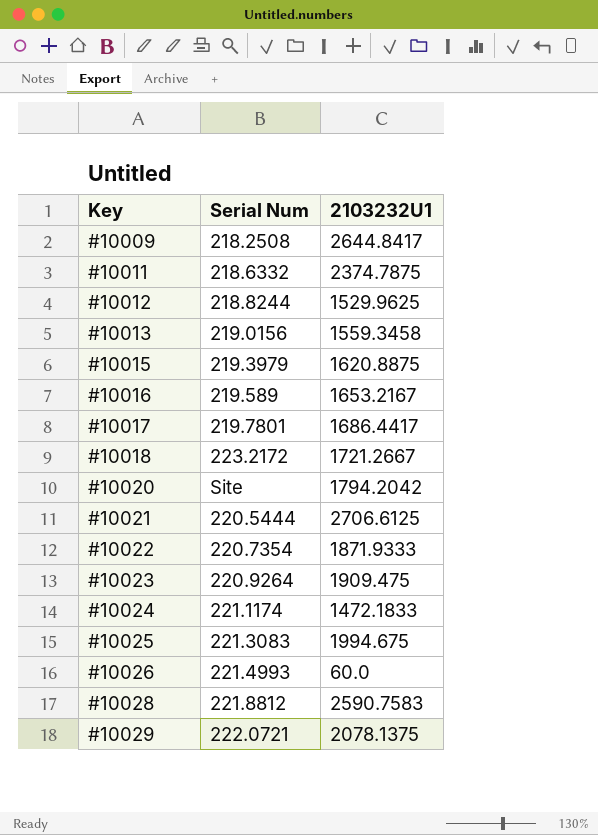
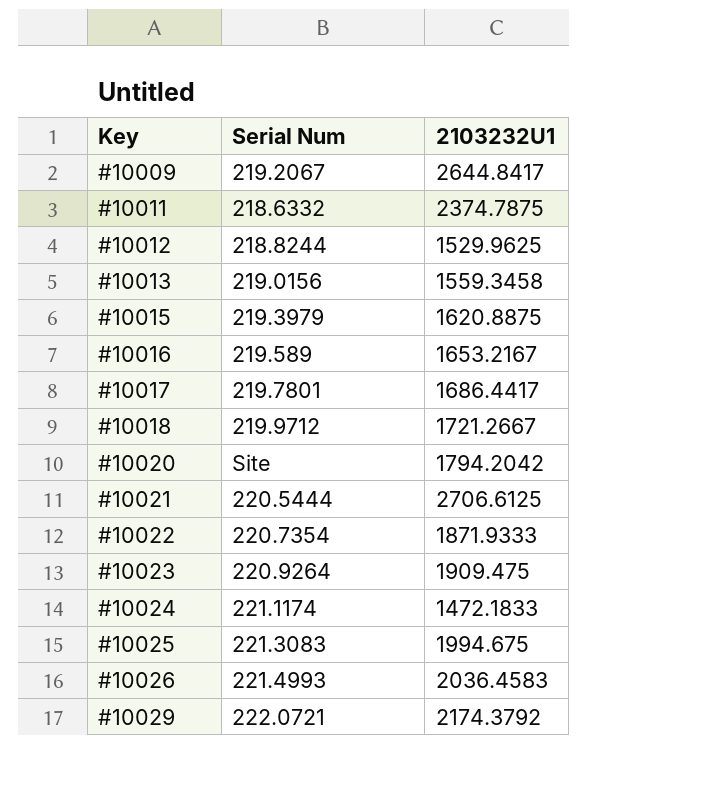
row #10028: 221.8812 | 2590.7583 -> none
#10009 | Serial Num: 218.2508 -> 219.2067
#10018 | Serial Num: 223.2172 -> 219.9712
#10026 | 2103232U1: 60.0 -> 2036.4583
#10029 | 2103232U1: 2078.1375 -> 2174.3792

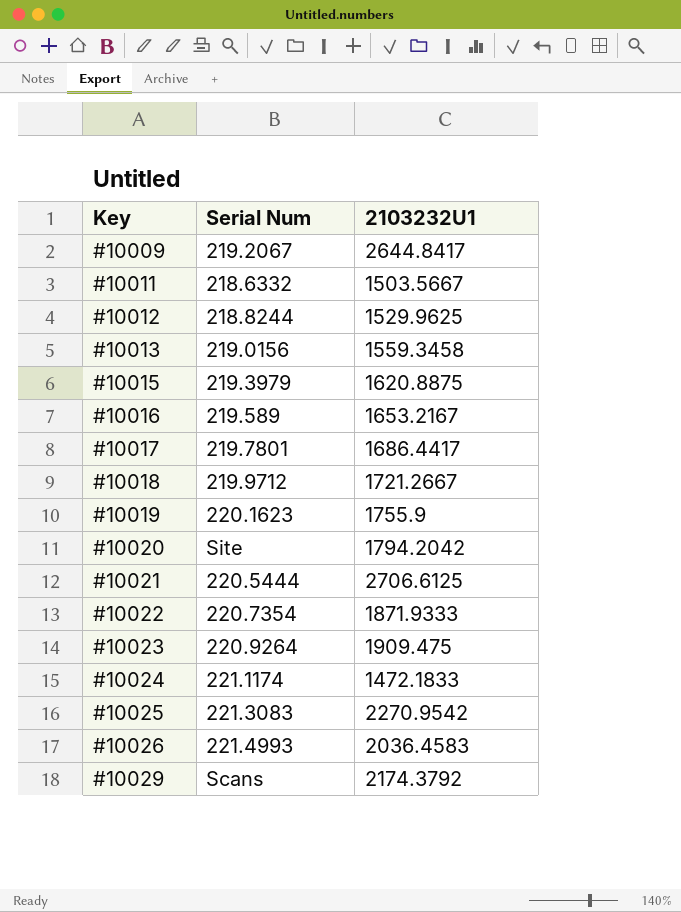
#10011 | 2103232U1: 2374.7875 -> 1503.5667
row #10019: none -> 220.1623 | 1755.9
#10025 | 2103232U1: 1994.675 -> 2270.9542
#10029 | Serial Num: 222.0721 -> Scans

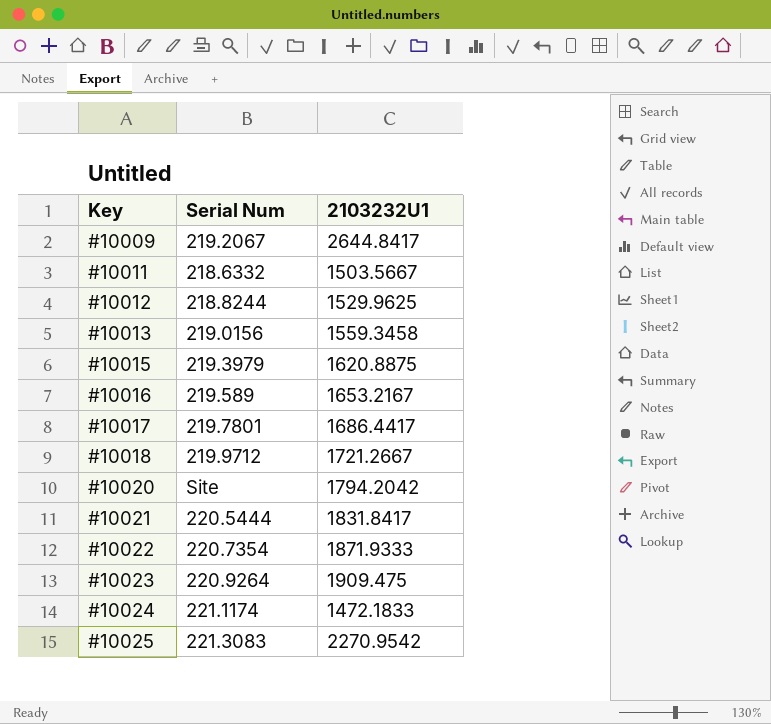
row #10019: 220.1623 | 1755.9 -> none
row #10026: 221.4993 | 2036.4583 -> none
row #10029: Scans | 2174.3792 -> none
#10021 | 2103232U1: 2706.6125 -> 1831.8417

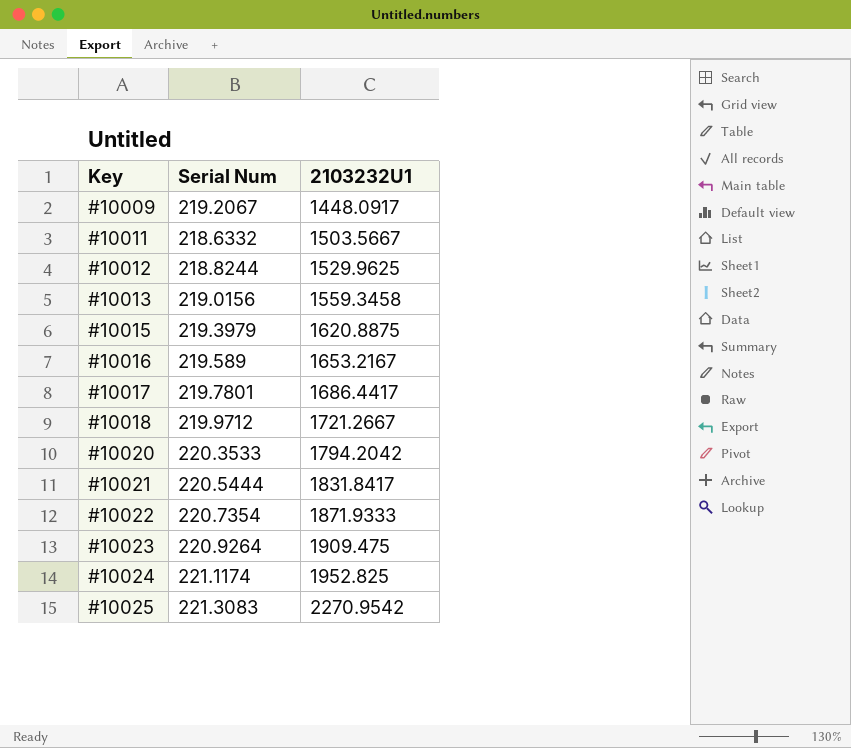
#10009 | 2103232U1: 2644.8417 -> 1448.0917
#10020 | Serial Num: Site -> 220.3533
#10024 | 2103232U1: 1472.1833 -> 1952.825

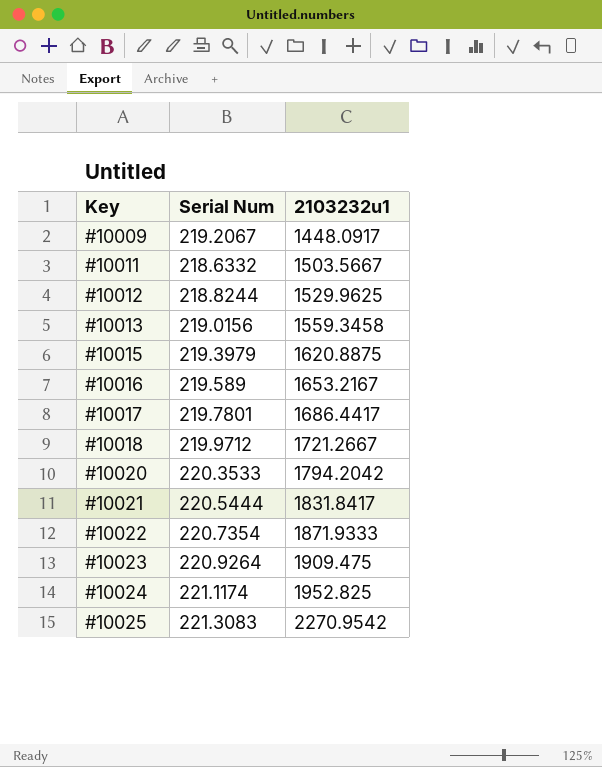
column name: 2103232U1 -> 2103232u1

